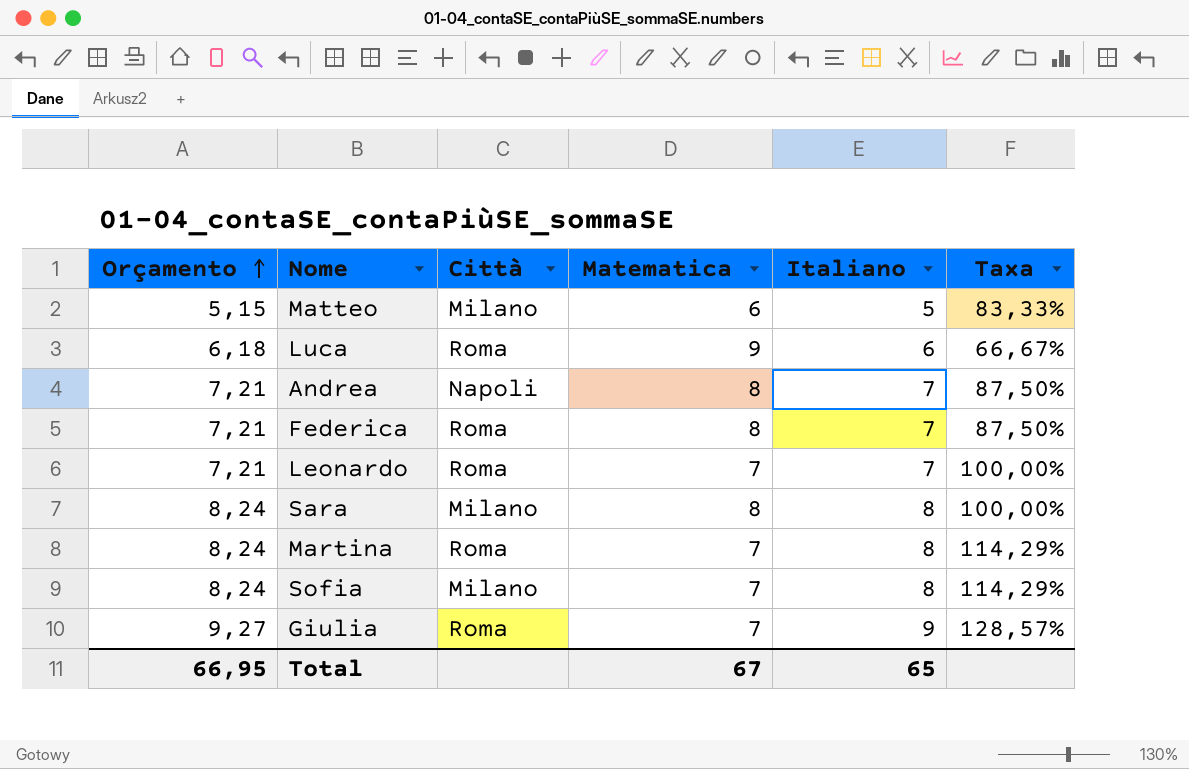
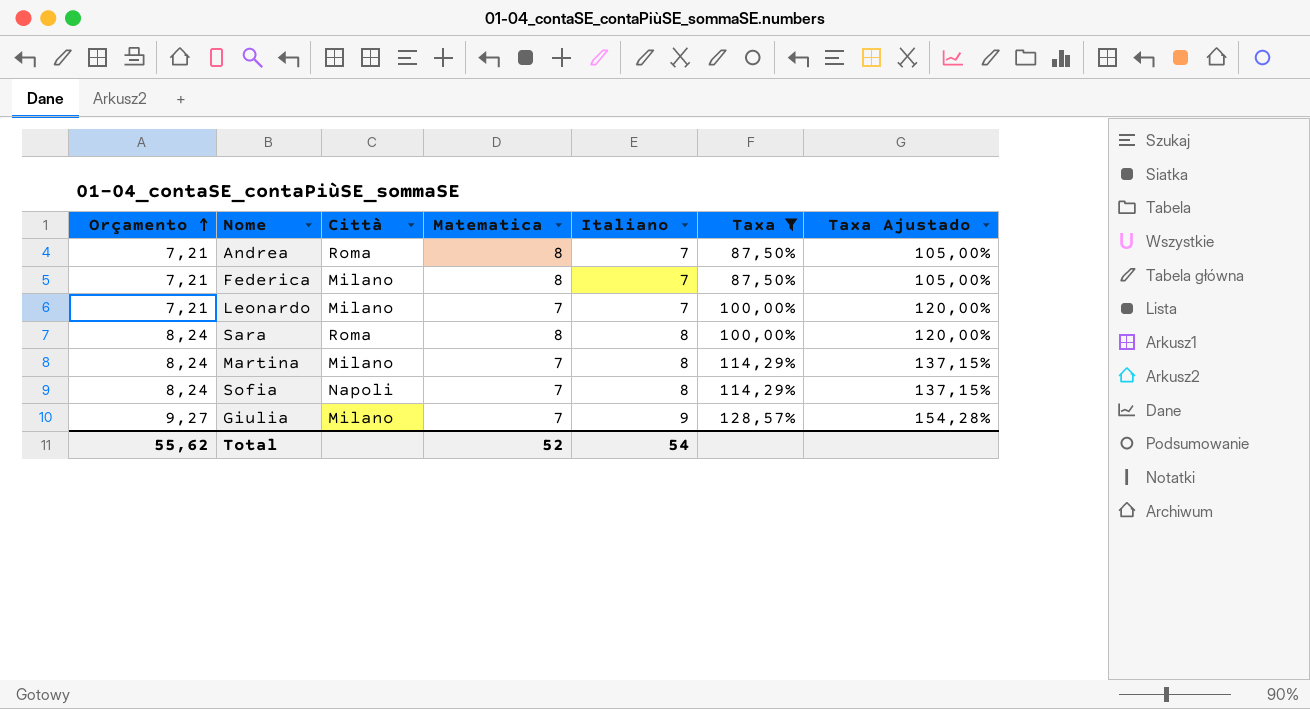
filter: none -> Taxa >= 87,50%
column Taxa Ajustado | formula: none -> [Taxa] * 1,2
Andrea | Città: Napoli -> Roma
Federica | Città: Roma -> Milano
Leonardo | Città: Roma -> Milano
Sara | Città: Milano -> Roma
Martina | Città: Roma -> Milano
Sofia | Città: Milano -> Napoli
Giulia | Città: Roma -> Milano
Total | Orçamento: 66,95 -> 55,62
Total | Matematica: 67 -> 52
Total | Italiano: 65 -> 54

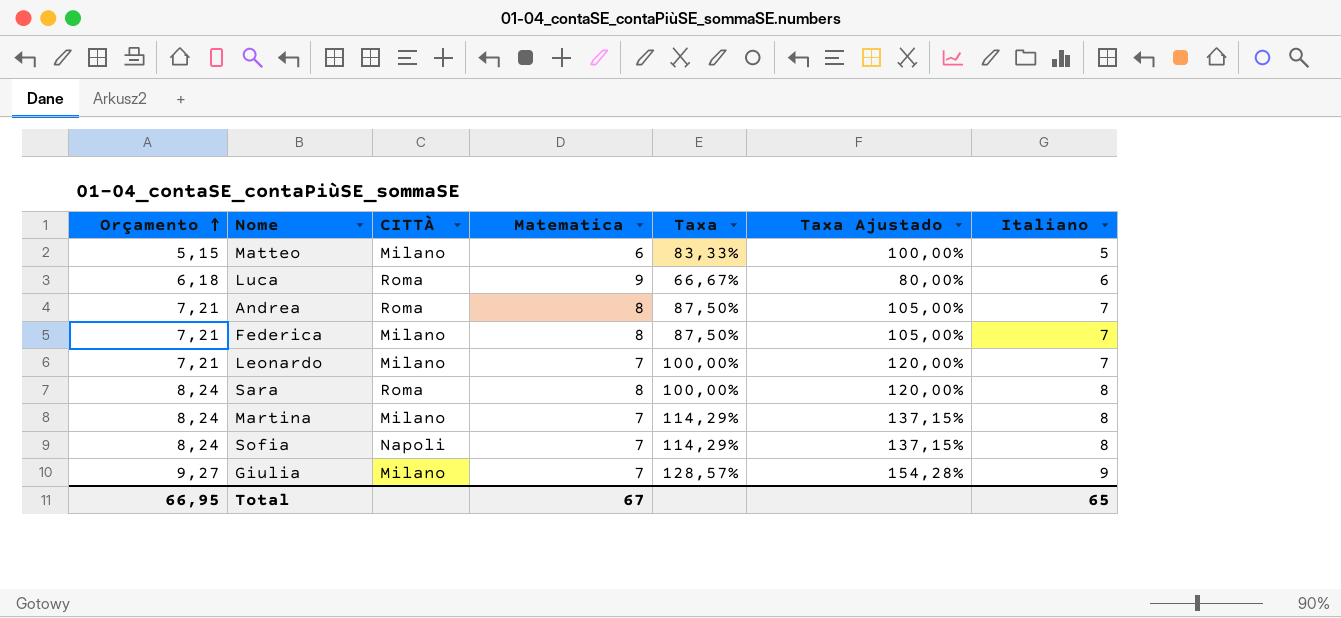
filter: Taxa >= 87,50% -> none
column name: Città -> CITTÀ
column Italiano | position: 5 -> 7
Total | Orçamento: 55,62 -> 66,95
Total | Matematica: 52 -> 67
Total | Italiano: 54 -> 65

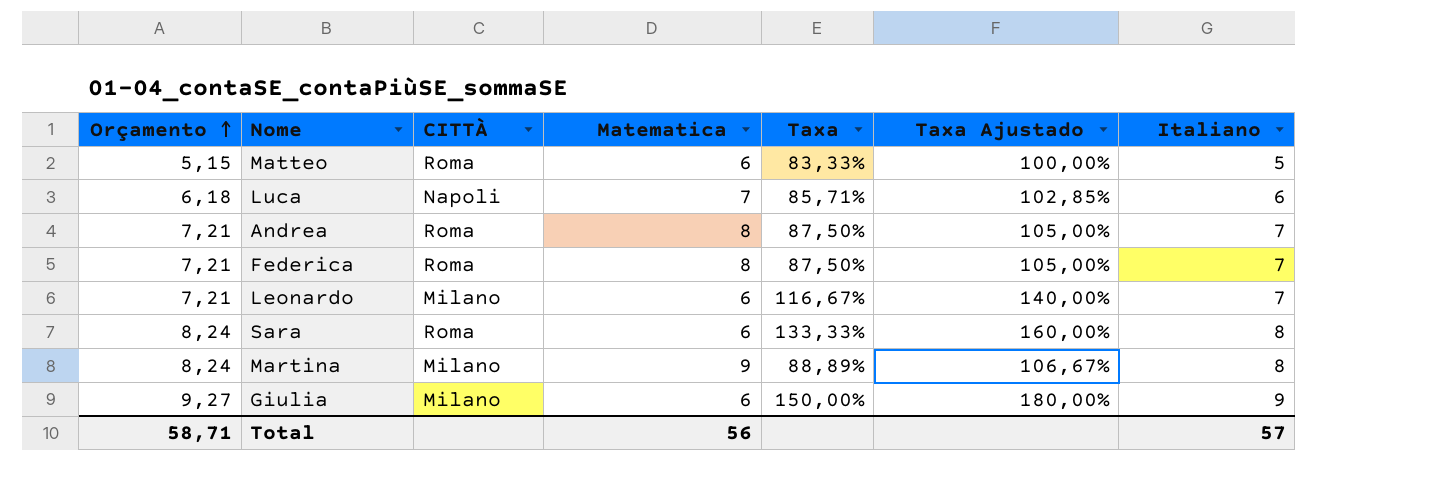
row Sofia: 8,24 | Napoli | 7 | 114,29% | 137,15% | 8 -> none
Matteo | CITTÀ: Milano -> Roma
Luca | CITTÀ: Roma -> Napoli
Luca | Matematica: 9 -> 7
Luca | Taxa: 66,67% -> 85,71%
Luca | Taxa Ajustado: 80,00% -> 102,85%
Federica | CITTÀ: Milano -> Roma
Leonardo | Matematica: 7 -> 6
Leonardo | Taxa: 100,00% -> 116,67%
Leonardo | Taxa Ajustado: 120,00% -> 140,00%
Sara | Matematica: 8 -> 6
Sara | Taxa: 100,00% -> 133,33%
Sara | Taxa Ajustado: 120,00% -> 160,00%
Martina | Matematica: 7 -> 9
Martina | Taxa: 114,29% -> 88,89%
Martina | Taxa Ajustado: 137,15% -> 106,67%
Giulia | Matematica: 7 -> 6
Giulia | Taxa: 128,57% -> 150,00%
Giulia | Taxa Ajustado: 154,28% -> 180,00%
Total | Orçamento: 66,95 -> 58,71
Total | Matematica: 67 -> 56
Total | Italiano: 65 -> 57

